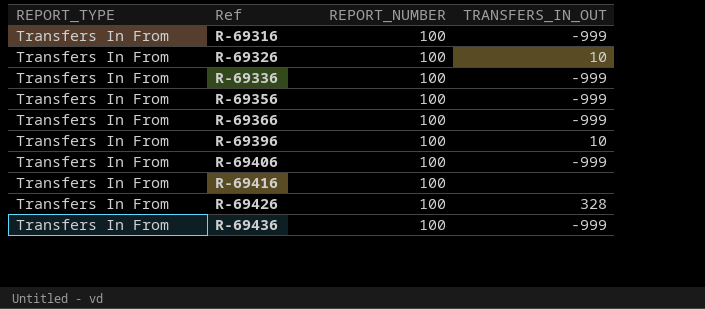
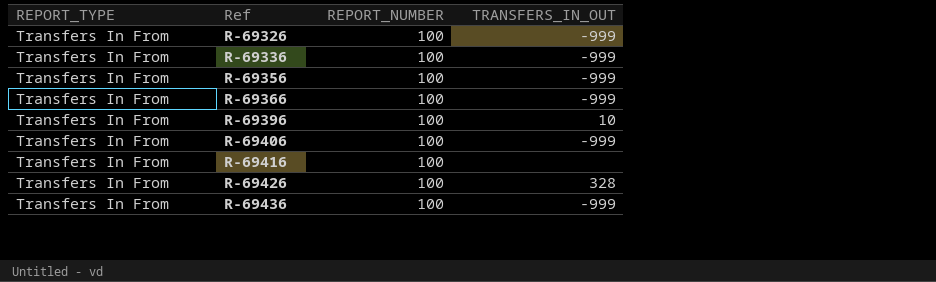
row R-69316: Transfers In From | 100 | -999 -> none
R-69326 | TRANSFERS_IN_OUT: 10 -> -999

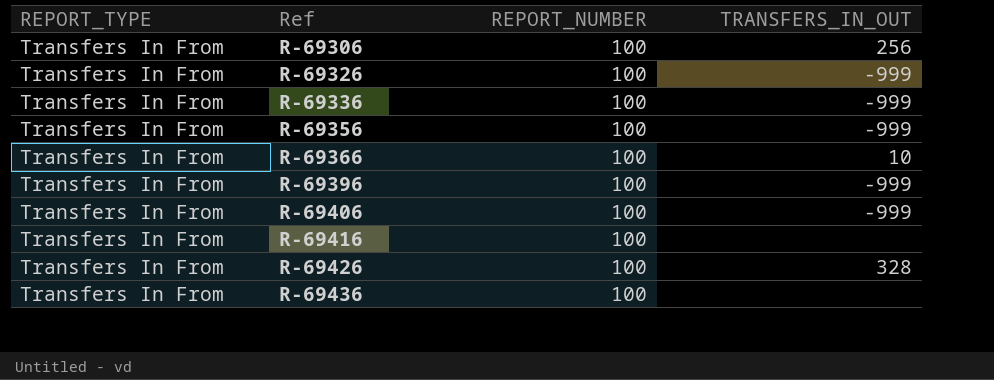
row R-69306: none -> Transfers In From | 100 | 256
R-69366 | TRANSFERS_IN_OUT: -999 -> 10
R-69396 | TRANSFERS_IN_OUT: 10 -> -999
R-69436 | TRANSFERS_IN_OUT: -999 -> none

